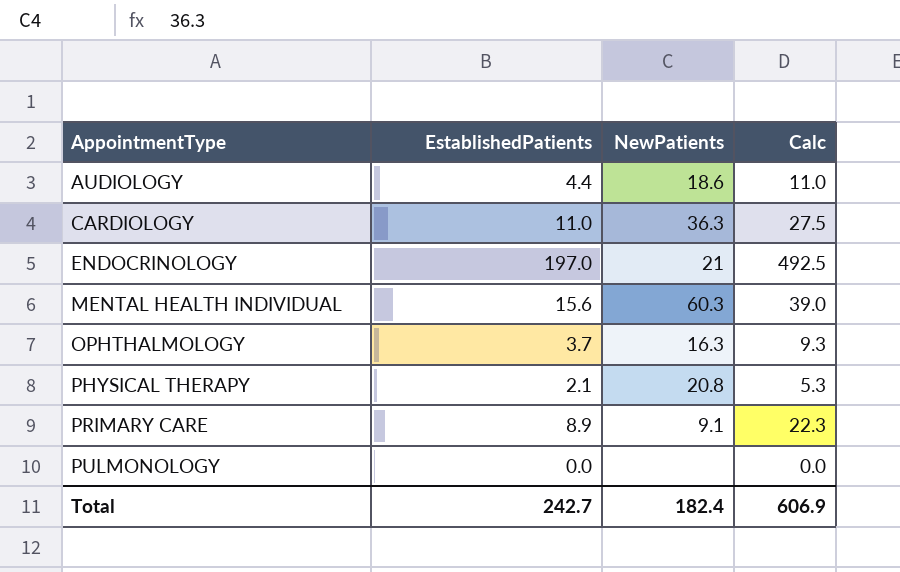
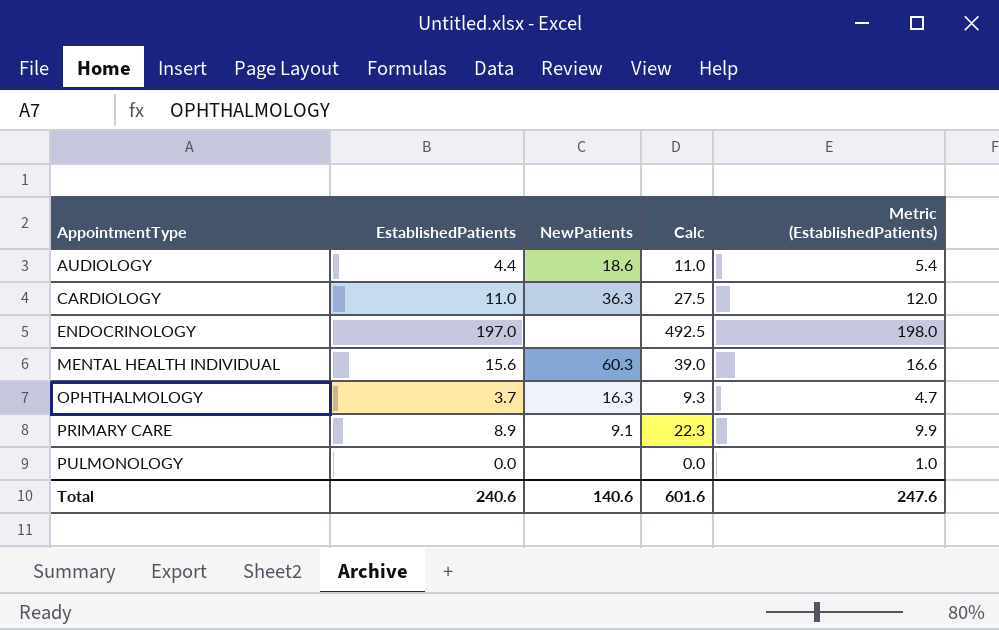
column Metric (EstablishedPatients) | formula: none -> [EstablishedPatients] + 1
row PHYSICAL THERAPY: 2.1 | 20.8 | 5.3 -> none
ENDOCRINOLOGY | NewPatients: 21 -> none
Total | EstablishedPatients: 242.7 -> 240.6
Total | NewPatients: 182.4 -> 140.6
Total | Calc: 606.9 -> 601.6

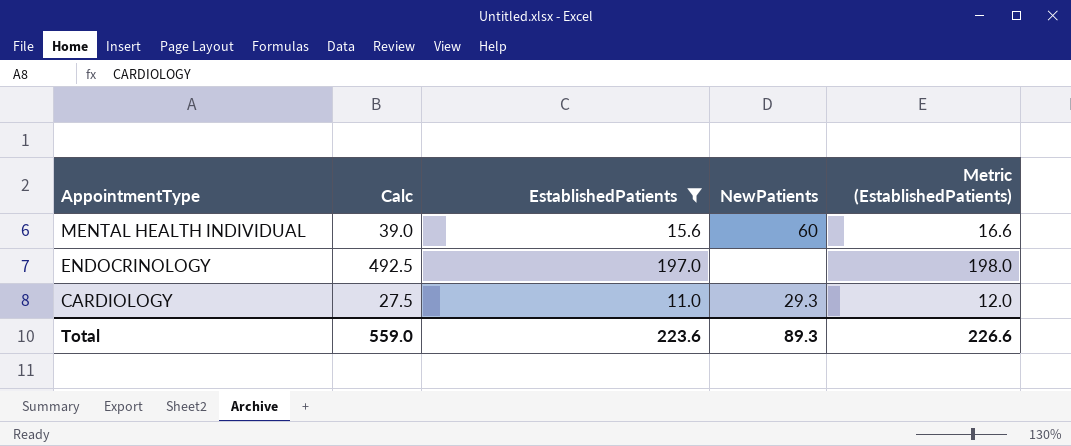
filter: none -> EstablishedPatients >= 11.0
row order: AppointmentType ascending -> AppointmentType descending
column Calc | position: 4 -> 2
MENTAL HEALTH INDIVIDUAL | NewPatients: 60.3 -> 60
CARDIOLOGY | NewPatients: 36.3 -> 29.3
Total | Calc: 601.6 -> 559.0
Total | EstablishedPatients: 240.6 -> 223.6
Total | NewPatients: 140.6 -> 89.3
Total | Metric (EstablishedPatients): 247.6 -> 226.6

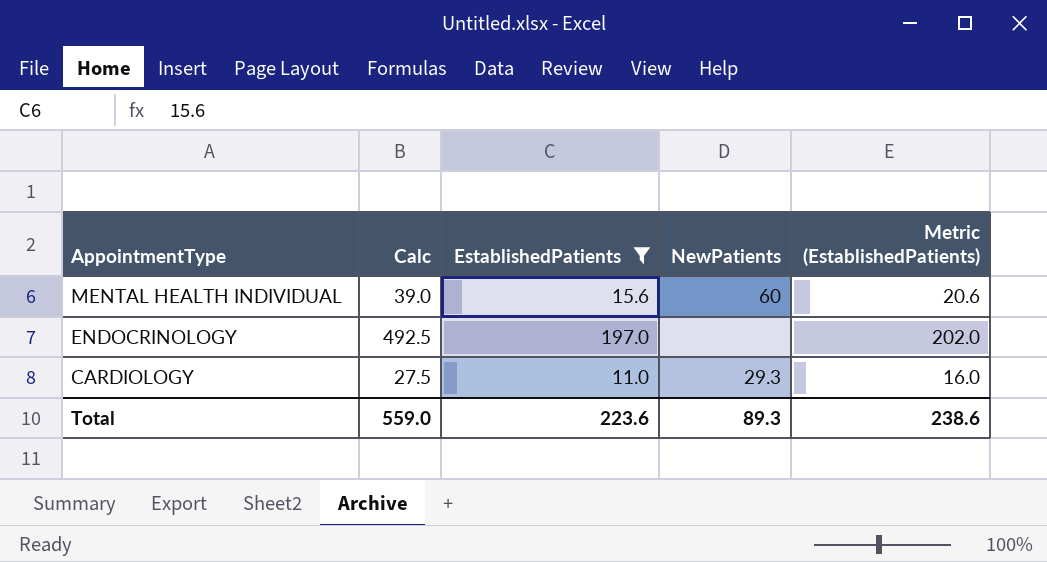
column Metric (EstablishedPatients) | formula: [EstablishedPatients] + 1 -> [EstablishedPatients] + 5
Total | Metric (EstablishedPatients): 226.6 -> 238.6

